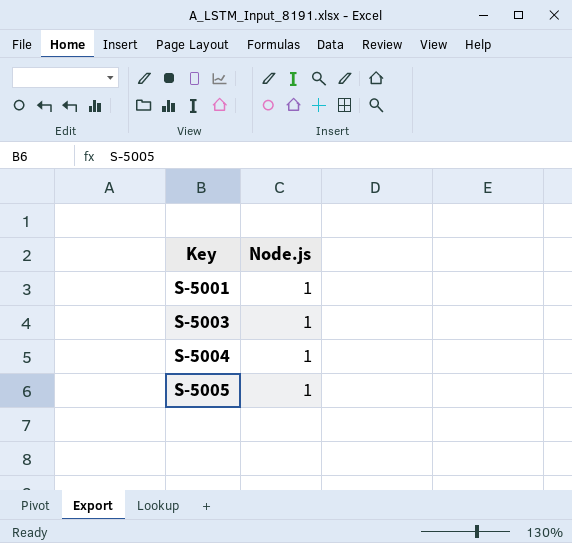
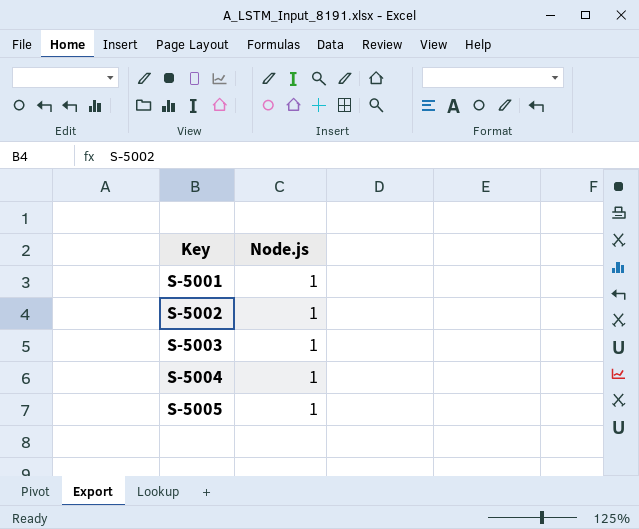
row S-5002: none -> 1

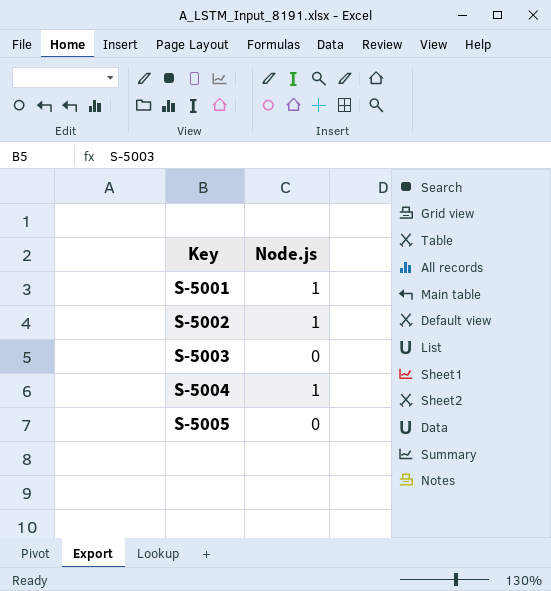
S-5003 | Node.js: 1 -> 0
S-5005 | Node.js: 1 -> 0

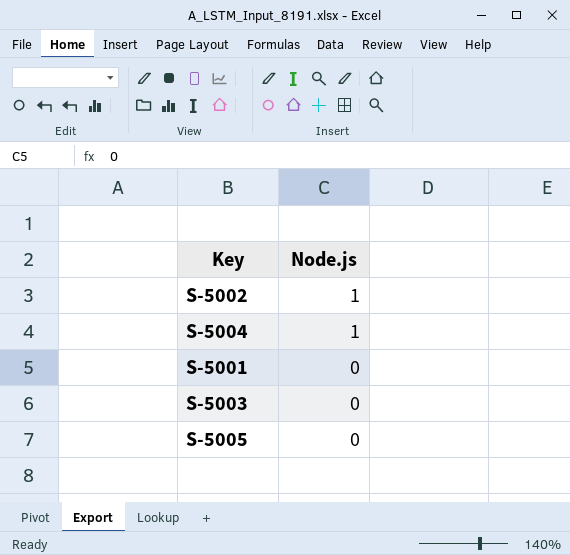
row order: Key ascending -> Node.js descending
S-5001 | Node.js: 1 -> 0

